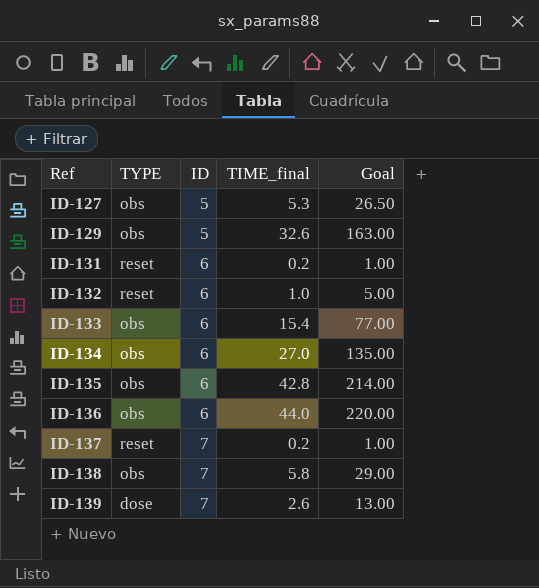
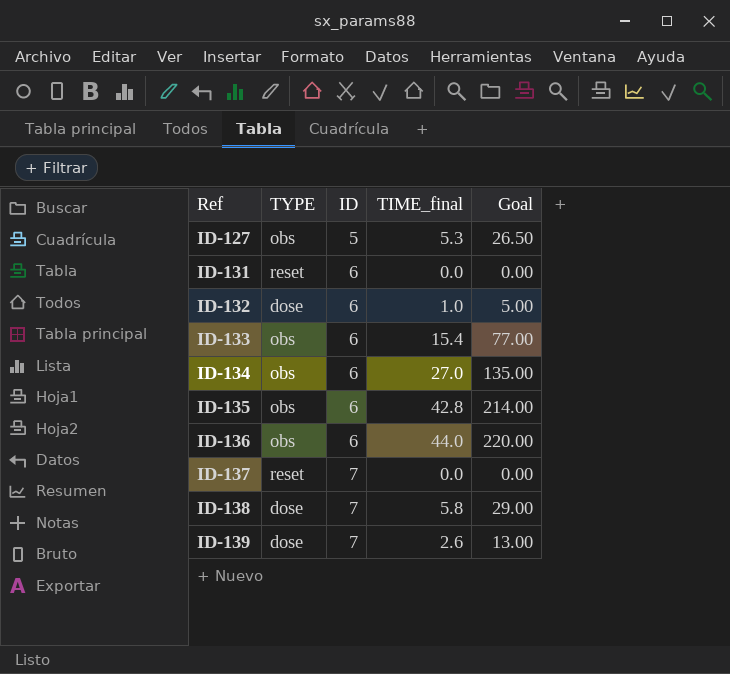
row ID-129: obs | 5 | 32.6 | 163.00 -> none
ID-131 | TIME_final: 0.2 -> 0.0
ID-131 | Goal: 1.00 -> 0.00
ID-132 | TYPE: reset -> dose
ID-137 | TIME_final: 0.2 -> 0.0
ID-137 | Goal: 1.00 -> 0.00
ID-138 | TYPE: obs -> dose

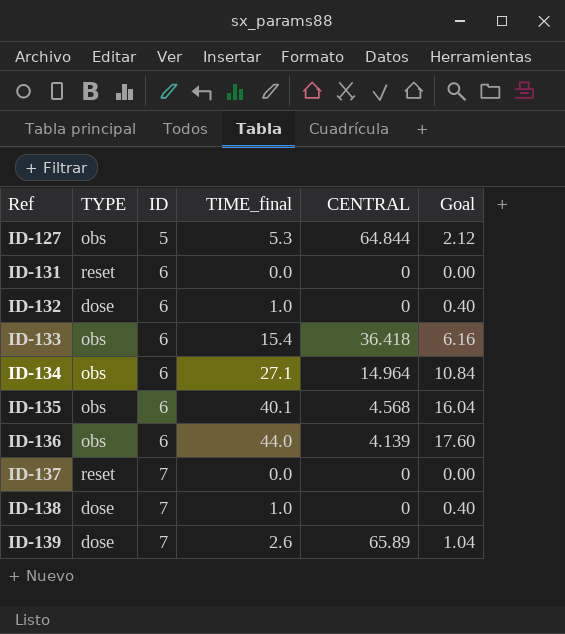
column CENTRAL | position: none -> 5
column Goal | formula: [TIME_final] * 5 -> [TIME_final] * 0.4
ID-134 | TIME_final: 27.0 -> 27.1
ID-135 | TIME_final: 42.8 -> 40.1
ID-138 | TIME_final: 5.8 -> 1.0

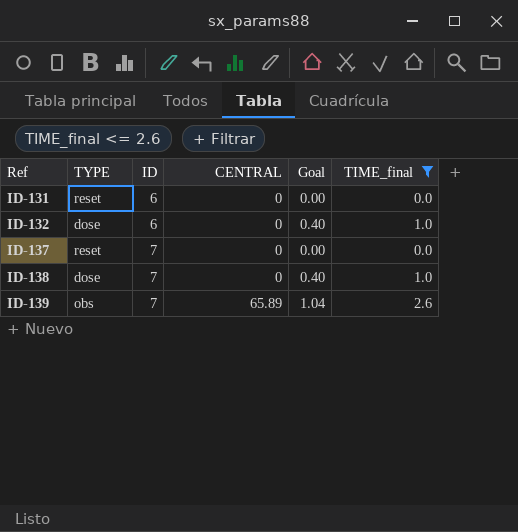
filter: none -> TIME_final <= 2.6
column TIME_final | position: 4 -> 6
ID-139 | TYPE: dose -> obs

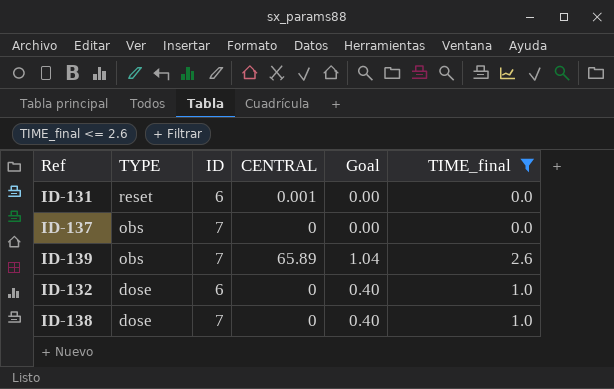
row order: Ref ascending -> TYPE descending
ID-131 | CENTRAL: 0 -> 0.001
ID-137 | TYPE: reset -> obs

